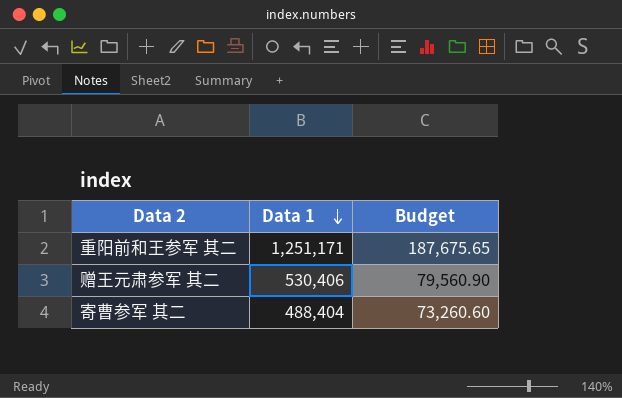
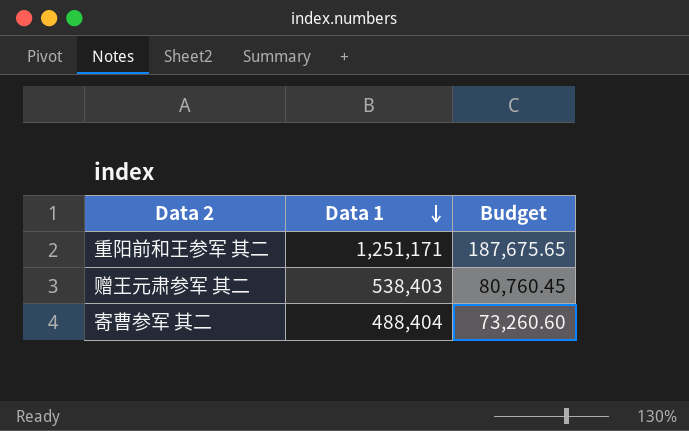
赠王元肃参军 其二 | Data 1: 530,406 -> 538,403
赠王元肃参军 其二 | Budget: 79,560.90 -> 80,760.45

